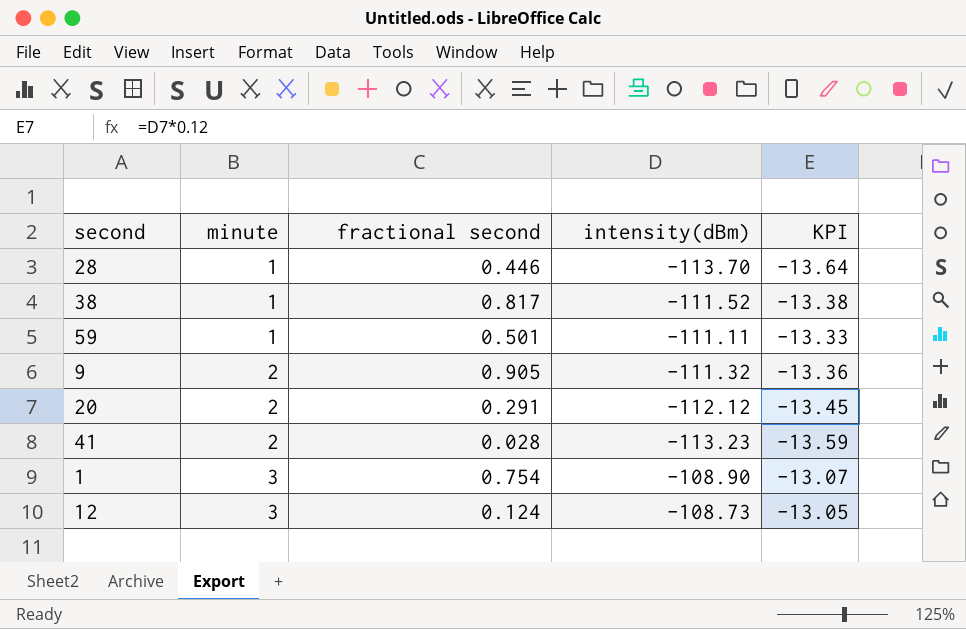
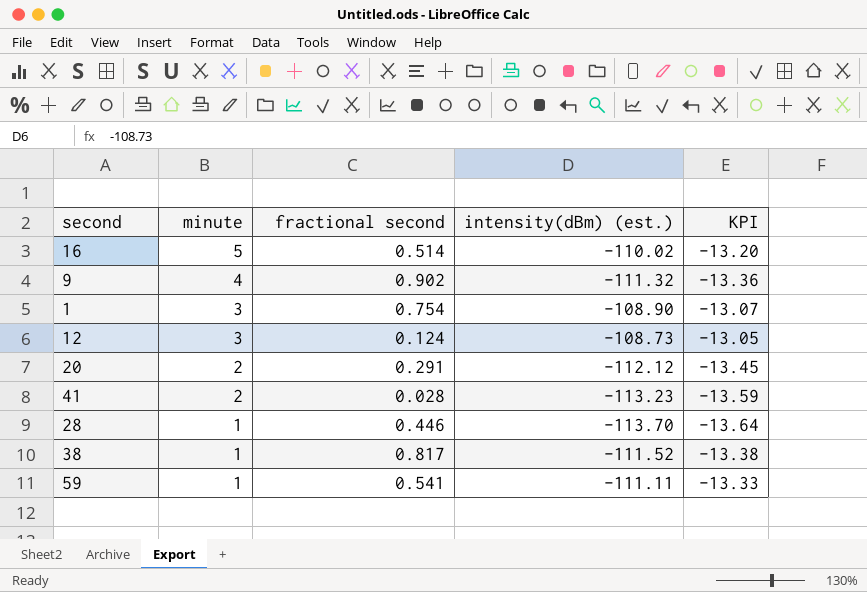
row order: minute ascending -> minute descending
column name: intensity(dBm) -> intensity(dBm) (est.)
row 16: none -> 5 | 0.514 | -110.02 | -13.20
9 | minute: 2 -> 4
9 | fractional second: 0.905 -> 0.902
59 | fractional second: 0.501 -> 0.541

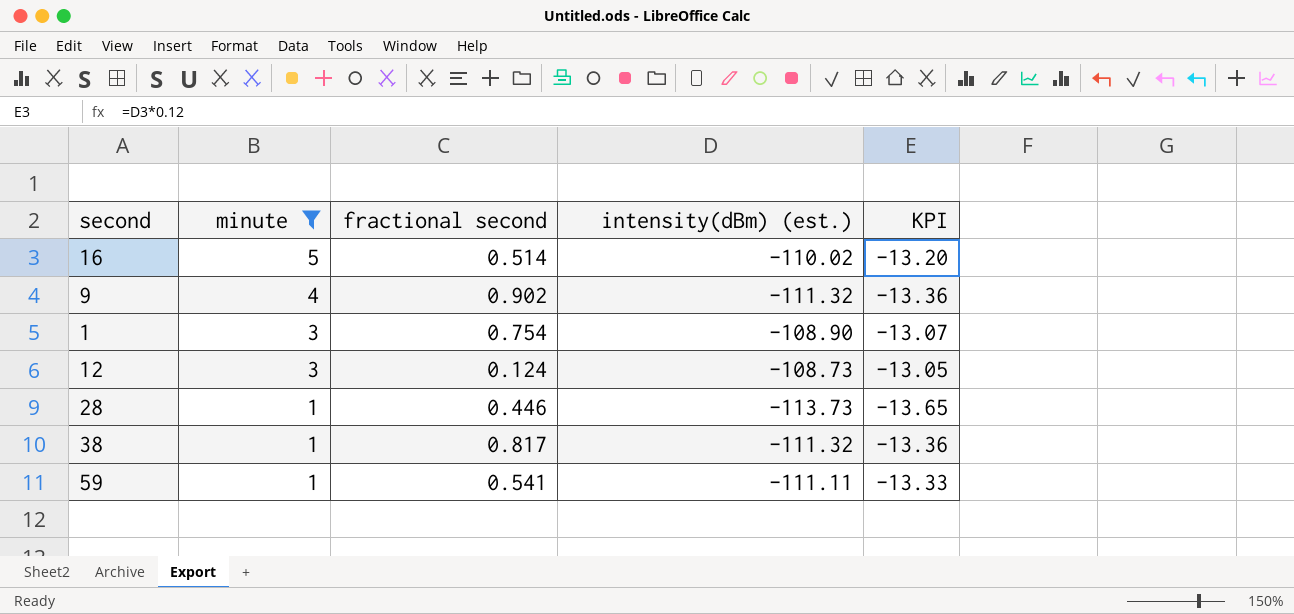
filter: none -> minute != 2
28 | intensity(dBm) (est.): -113.70 -> -113.73
28 | KPI: -13.64 -> -13.65
38 | intensity(dBm) (est.): -111.52 -> -111.32
38 | KPI: -13.38 -> -13.36

